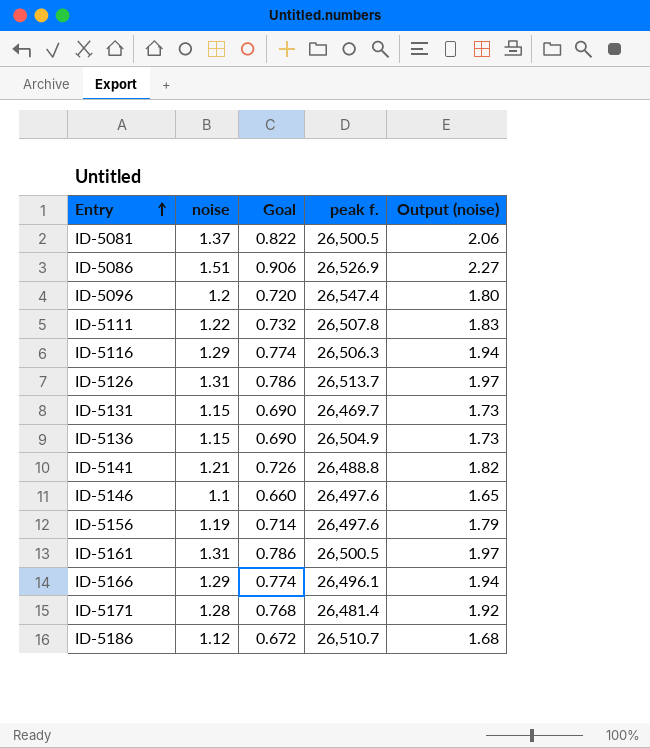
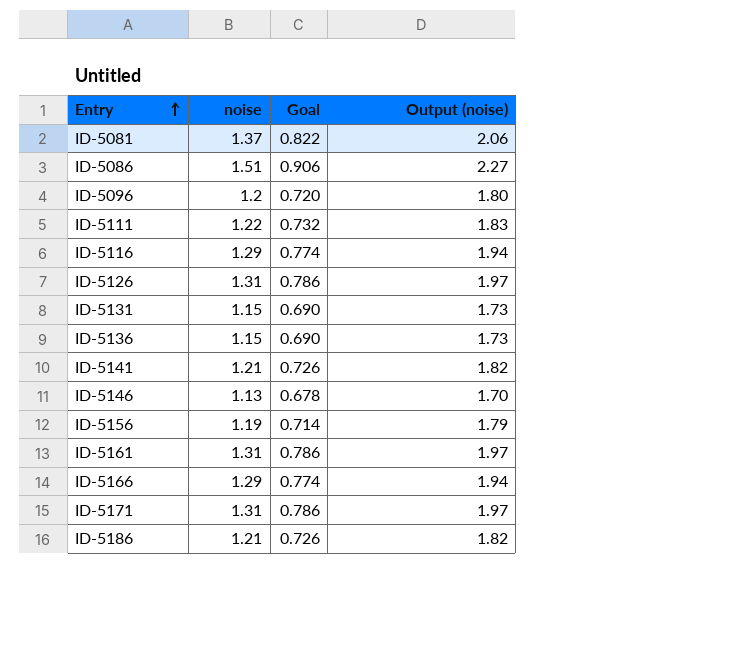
column peak f. | position: 4 -> none
ID-5146 | noise: 1.1 -> 1.13
ID-5146 | Goal: 0.660 -> 0.678
ID-5146 | Output (noise): 1.65 -> 1.70
ID-5171 | noise: 1.28 -> 1.31
ID-5171 | Goal: 0.768 -> 0.786
ID-5171 | Output (noise): 1.92 -> 1.97
ID-5186 | noise: 1.12 -> 1.21
ID-5186 | Goal: 0.672 -> 0.726
ID-5186 | Output (noise): 1.68 -> 1.82

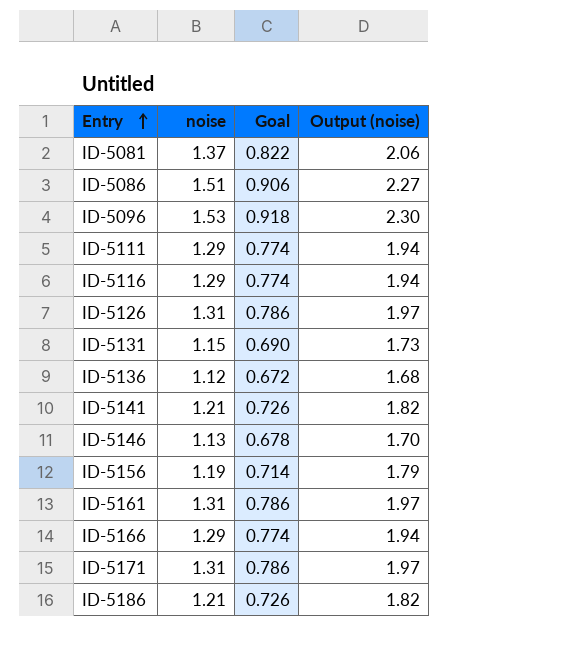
ID-5096 | noise: 1.2 -> 1.53
ID-5096 | Goal: 0.720 -> 0.918
ID-5096 | Output (noise): 1.80 -> 2.30
ID-5111 | noise: 1.22 -> 1.29
ID-5111 | Goal: 0.732 -> 0.774
ID-5111 | Output (noise): 1.83 -> 1.94
ID-5136 | noise: 1.15 -> 1.12
ID-5136 | Goal: 0.690 -> 0.672
ID-5136 | Output (noise): 1.73 -> 1.68

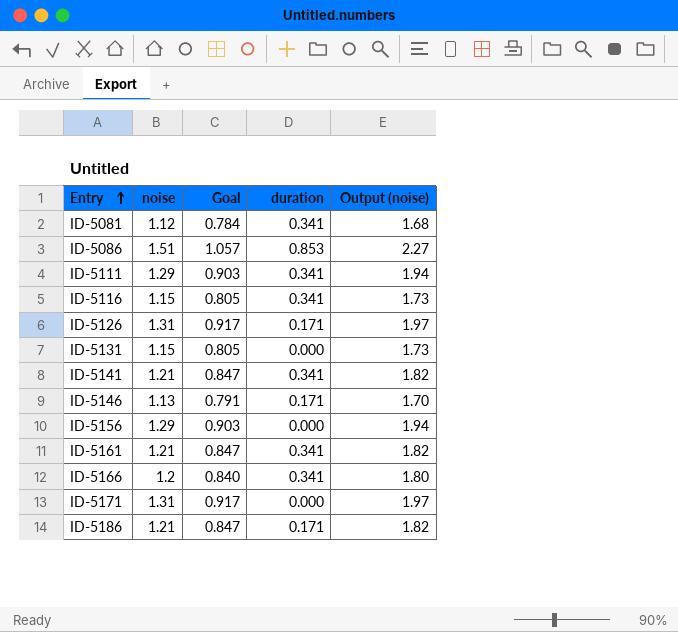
column Goal | formula: [noise] * 0.6 -> [noise] * 0.7
column duration | position: none -> 4
row ID-5096: 1.53 | 0.918 | 2.30 -> none
row ID-5136: 1.12 | 0.672 | 1.68 -> none
ID-5081 | noise: 1.37 -> 1.12
ID-5081 | Output (noise): 2.06 -> 1.68
ID-5116 | noise: 1.29 -> 1.15
ID-5116 | Output (noise): 1.94 -> 1.73
ID-5156 | noise: 1.19 -> 1.29
ID-5156 | Output (noise): 1.79 -> 1.94
ID-5161 | noise: 1.31 -> 1.21
ID-5161 | Output (noise): 1.97 -> 1.82
ID-5166 | noise: 1.29 -> 1.2
ID-5166 | Output (noise): 1.94 -> 1.80

